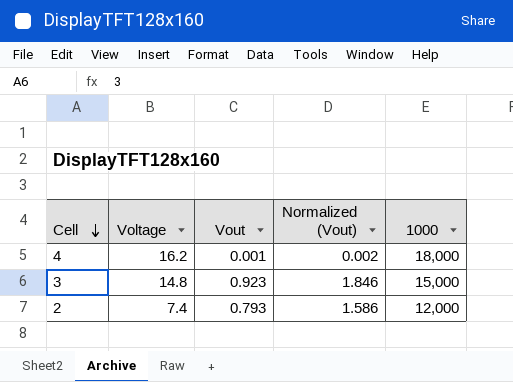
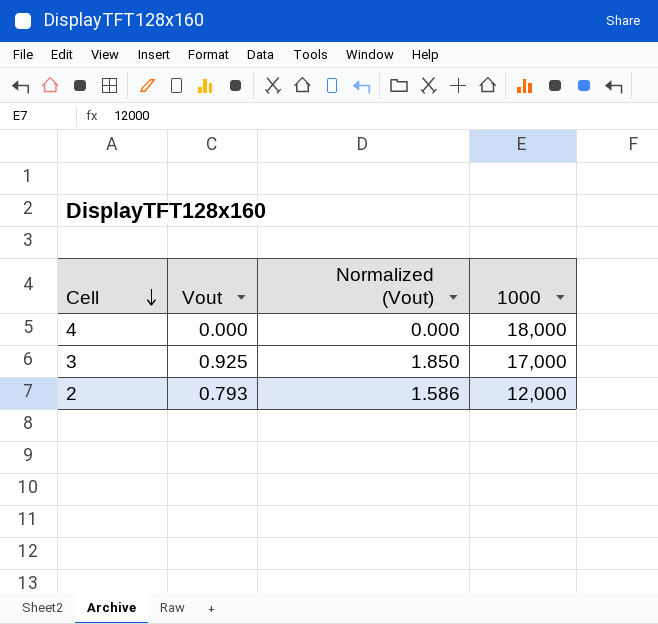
column Voltage | position: 2 -> none
4 | Vout: 0.001 -> 0.000
4 | Normalized (Vout): 0.002 -> 0.000
3 | Vout: 0.923 -> 0.925
3 | Normalized (Vout): 1.846 -> 1.850
3 | 1000: 15,000 -> 17,000

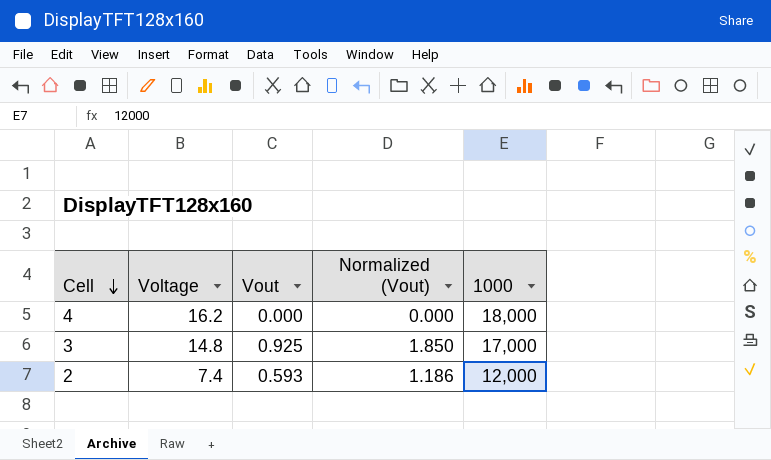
column Voltage | position: none -> 2
2 | Vout: 0.793 -> 0.593
2 | Normalized (Vout): 1.586 -> 1.186

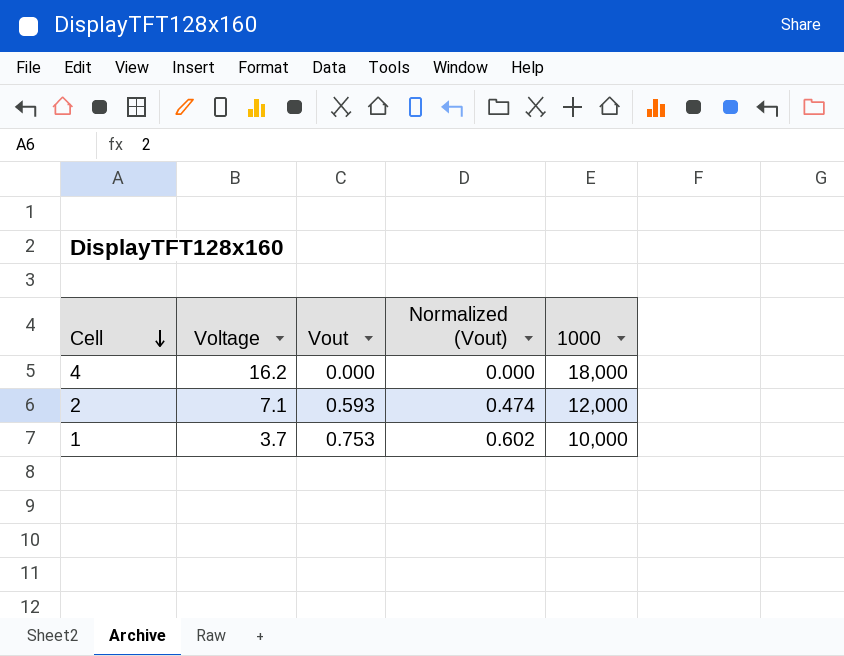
column Normalized (Vout) | formula: [Vout] * 2 -> [Vout] * 0.8
row 3: 14.8 | 0.925 | 1.850 | 17,000 -> none
2 | Voltage: 7.4 -> 7.1
row 1: none -> 3.7 | 0.753 | 0.602 | 10,000

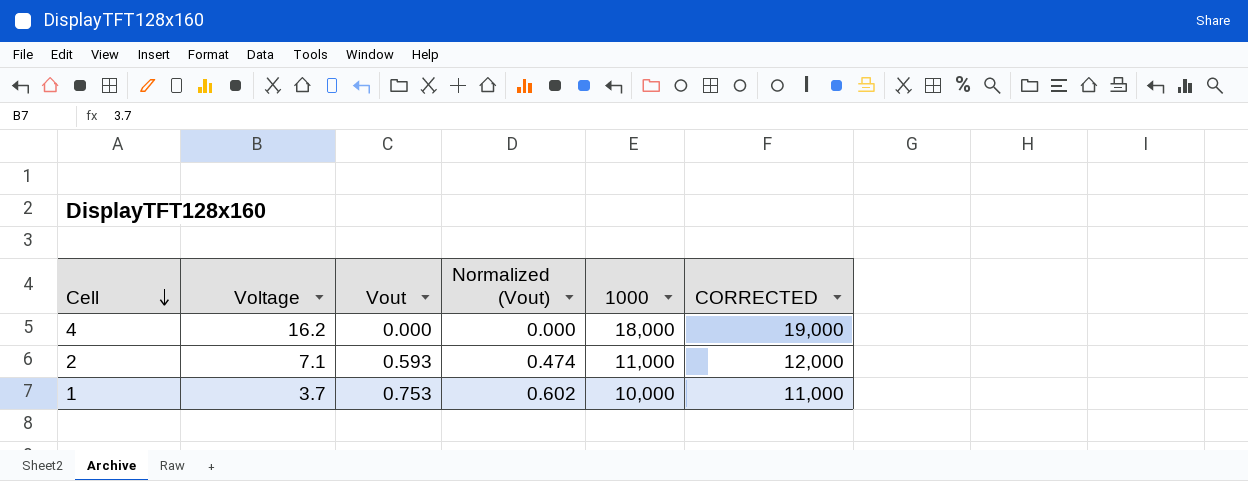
column CORRECTED | formula: none -> [1000] + 1000
2 | 1000: 12,000 -> 11,000

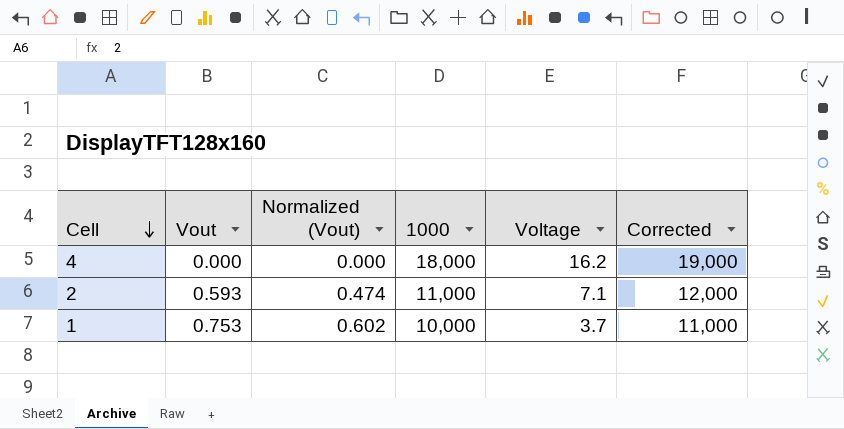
column Voltage | position: 2 -> 5
column name: CORRECTED -> Corrected

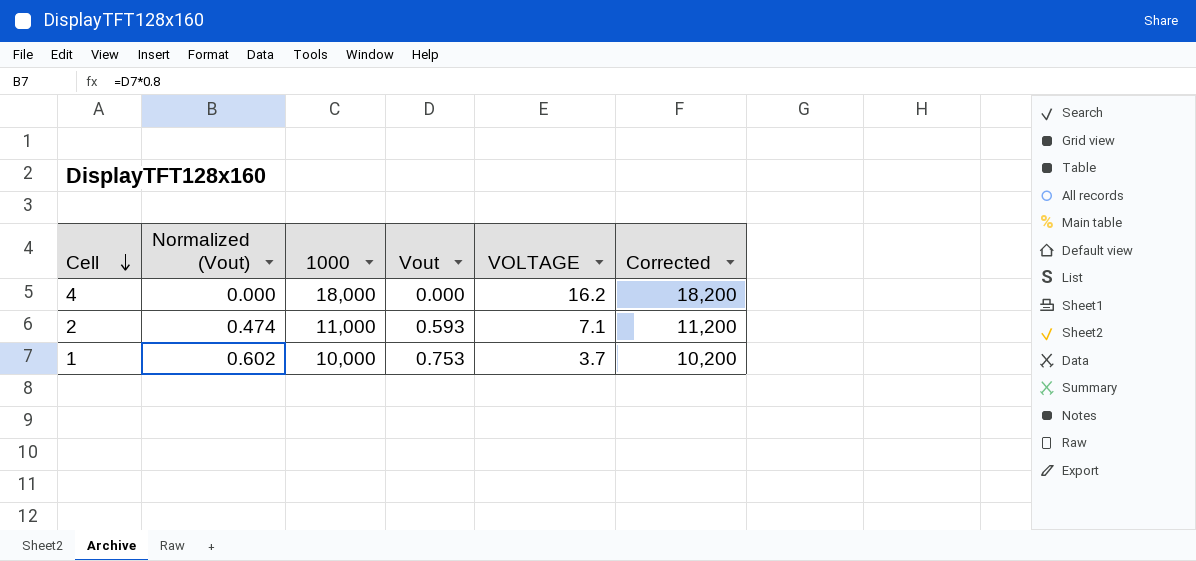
column Vout | position: 2 -> 4
column name: Voltage -> VOLTAGE
column Corrected | formula: [1000] + 1000 -> [1000] + 200

